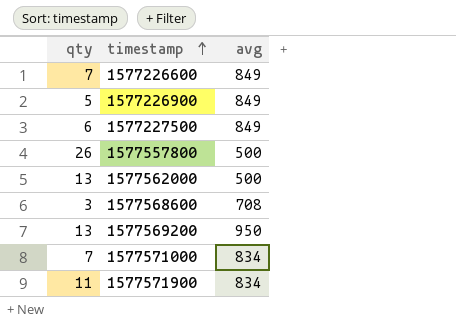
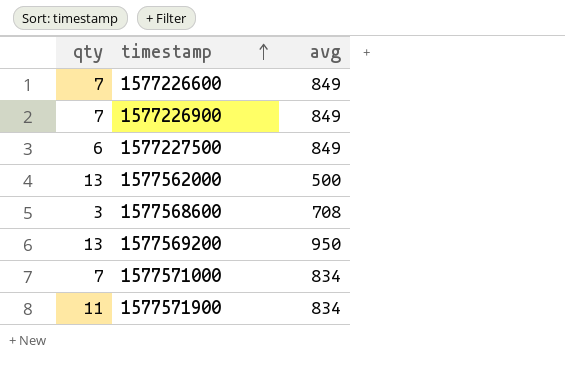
row 1577557800: 26 | 500 -> none
1577226900 | qty: 5 -> 7

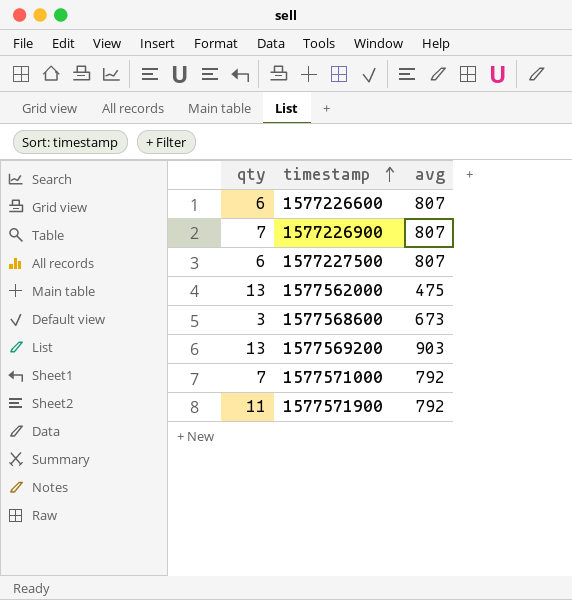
1577226600 | qty: 7 -> 6
1577226600 | avg: 849 -> 807
1577226900 | avg: 849 -> 807
1577227500 | avg: 849 -> 807
1577562000 | avg: 500 -> 475
1577568600 | avg: 708 -> 673
1577569200 | avg: 950 -> 903
1577571000 | avg: 834 -> 792
1577571900 | avg: 834 -> 792

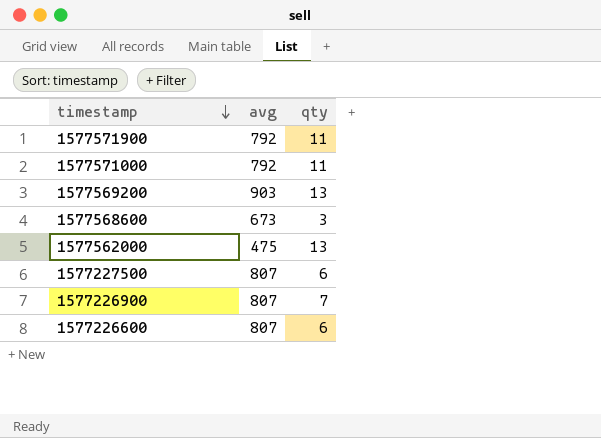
row order: timestamp ascending -> timestamp descending
column qty | position: 1 -> 3
1577571000 | qty: 7 -> 11

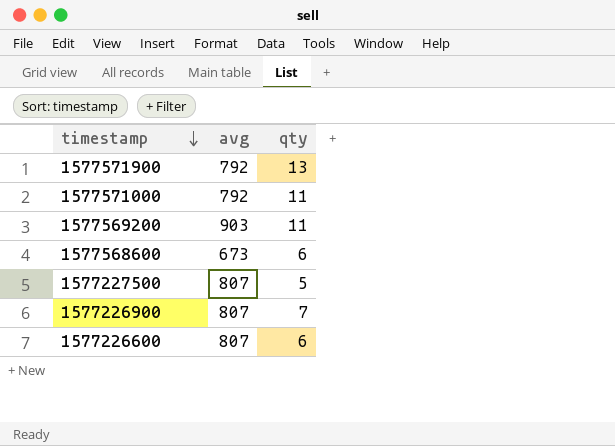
row 1577562000: 475 | 13 -> none
1577571900 | qty: 11 -> 13
1577569200 | qty: 13 -> 11
1577568600 | qty: 3 -> 6
1577227500 | qty: 6 -> 5

